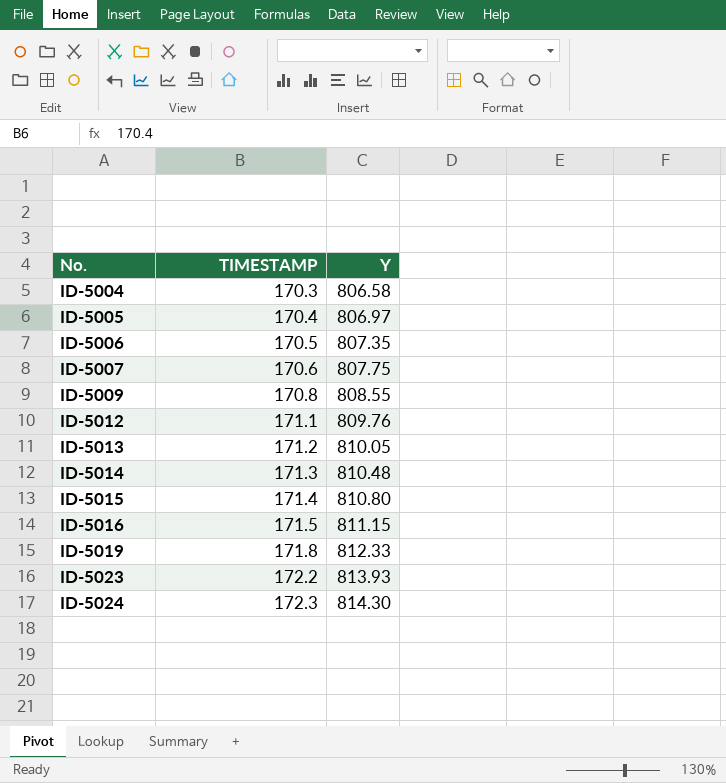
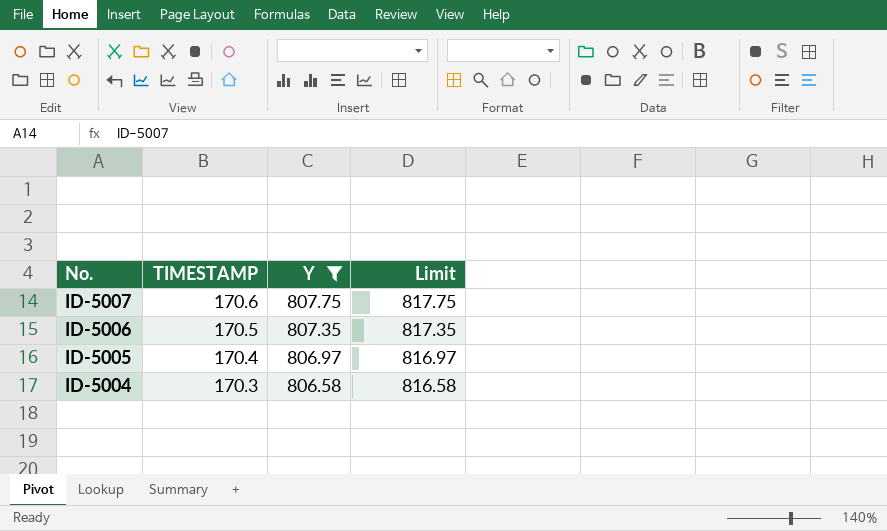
filter: none -> Y <= 807.75
row order: No. ascending -> No. descending
column Limit | formula: none -> [Y] + 10

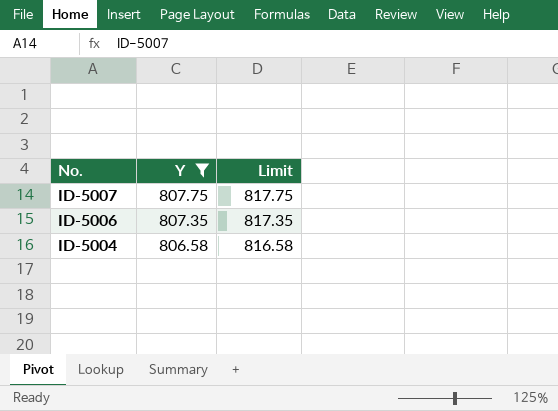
column TIMESTAMP | position: 2 -> none
row ID-5005: 170.4 | 806.97 | 816.97 -> none

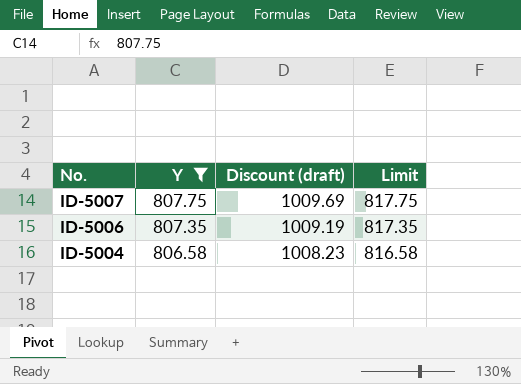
column Discount (draft) | formula: none -> [Y] * 1.25

